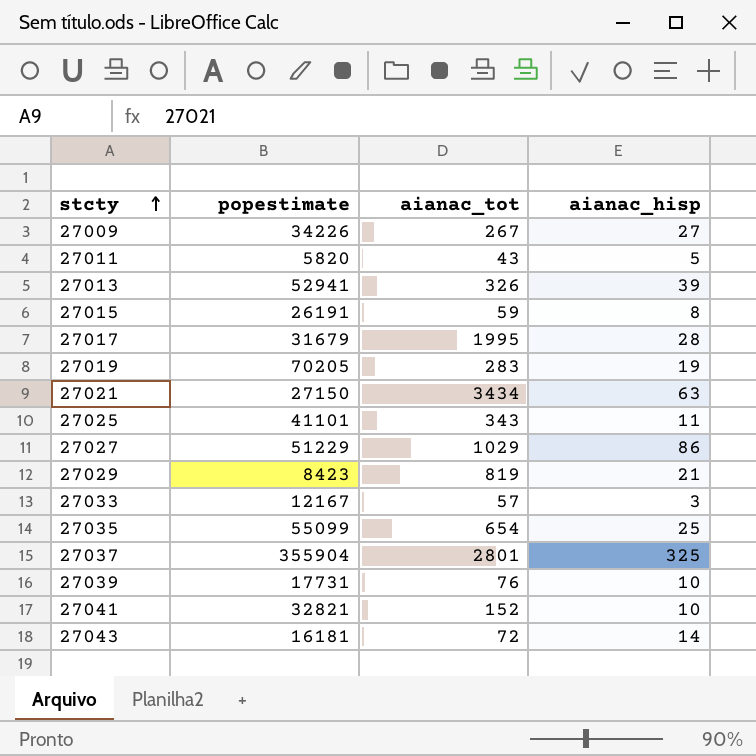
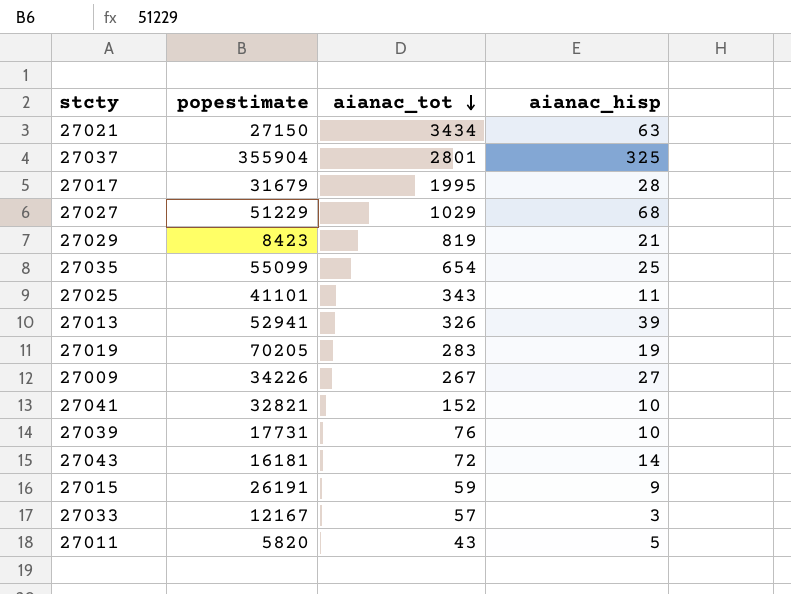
row order: stcty ascending -> aianac_tot descending
27027 | aianac_hisp: 86 -> 68
27015 | aianac_hisp: 8 -> 9

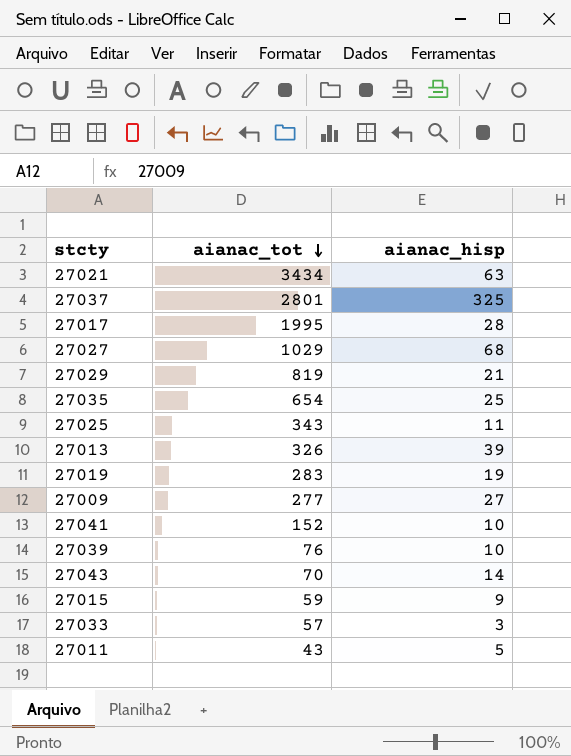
column popestimate | position: 2 -> none
27009 | aianac_tot: 267 -> 277
27043 | aianac_tot: 72 -> 70

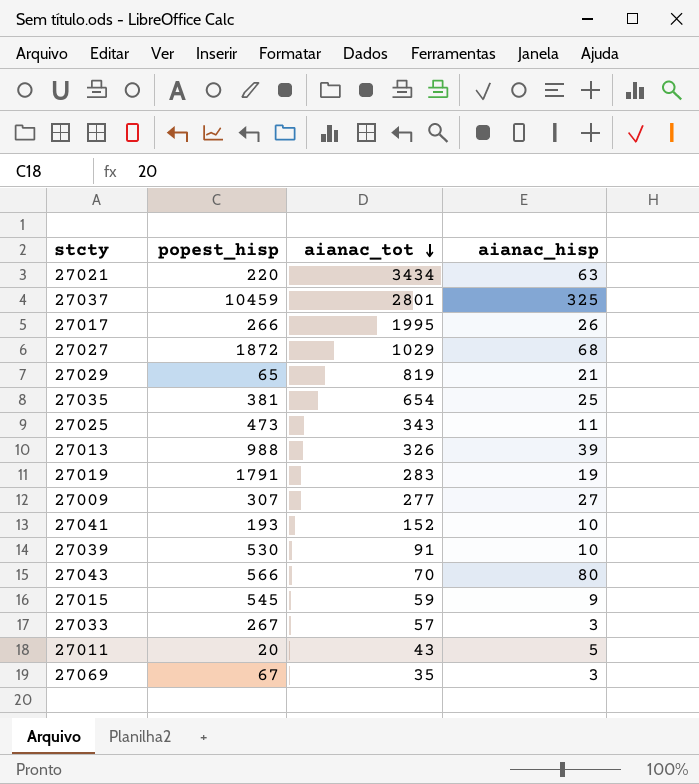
column popest_hisp | position: none -> 2
27017 | aianac_hisp: 28 -> 26
27039 | aianac_tot: 76 -> 91
27043 | aianac_hisp: 14 -> 80
row 27069: none -> 67 | 35 | 3

